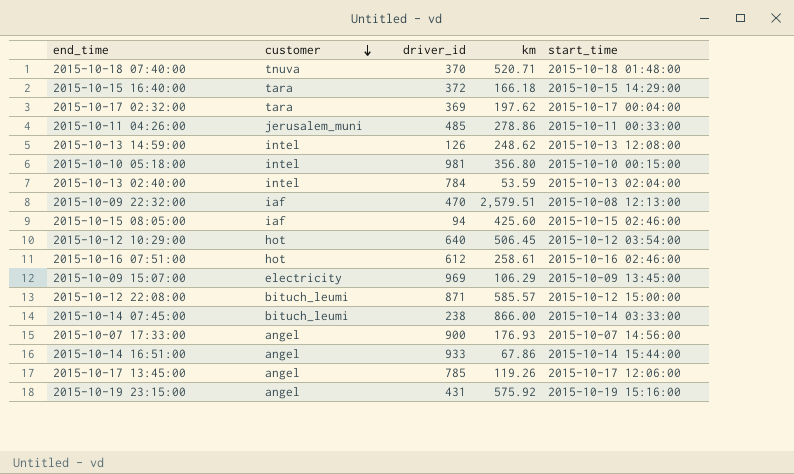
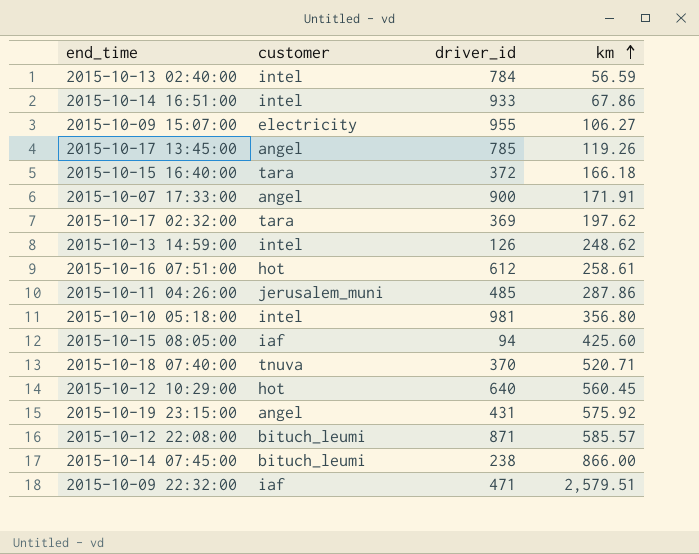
row order: customer descending -> km ascending
column start_time | position: 5 -> none
2015-10-13 02:40:00 | km: 53.59 -> 56.59
2015-10-14 16:51:00 | customer: angel -> intel
2015-10-09 15:07:00 | driver_id: 969 -> 955
2015-10-09 15:07:00 | km: 106.29 -> 106.27
2015-10-07 17:33:00 | km: 176.93 -> 171.91
2015-10-11 04:26:00 | km: 278.86 -> 287.86
2015-10-12 10:29:00 | km: 506.45 -> 560.45
2015-10-09 22:32:00 | driver_id: 470 -> 471

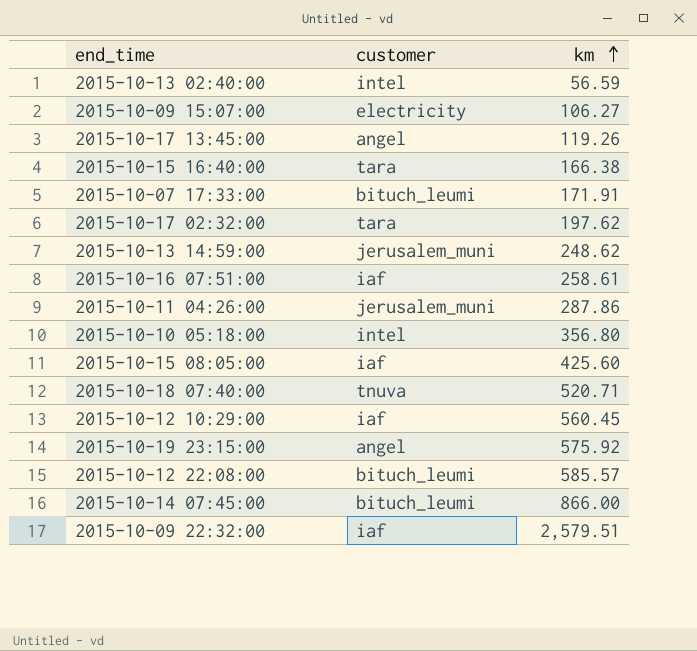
column driver_id | position: 3 -> none
row 2015-10-14 16:51:00: intel | 933 | 67.86 -> none
2015-10-15 16:40:00 | km: 166.18 -> 166.38
2015-10-07 17:33:00 | customer: angel -> bituch_leumi
2015-10-13 14:59:00 | customer: intel -> jerusalem_muni
2015-10-16 07:51:00 | customer: hot -> iaf
2015-10-12 10:29:00 | customer: hot -> iaf

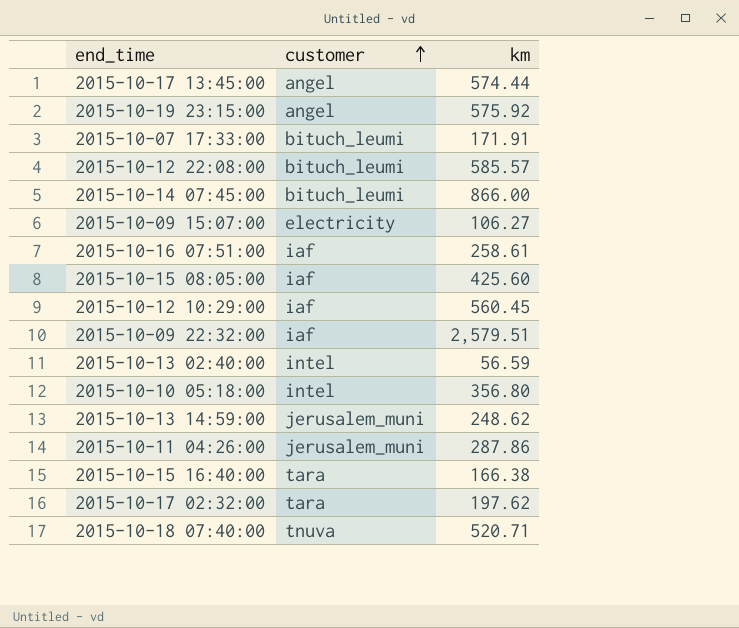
row order: km ascending -> customer ascending
2015-10-17 13:45:00 | km: 119.26 -> 574.44

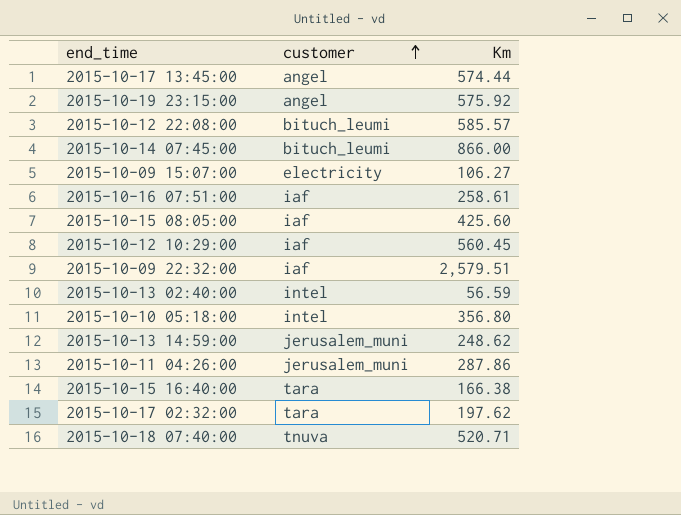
column name: km -> Km
row 2015-10-07 17:33:00: bituch_leumi | 171.91 -> none

